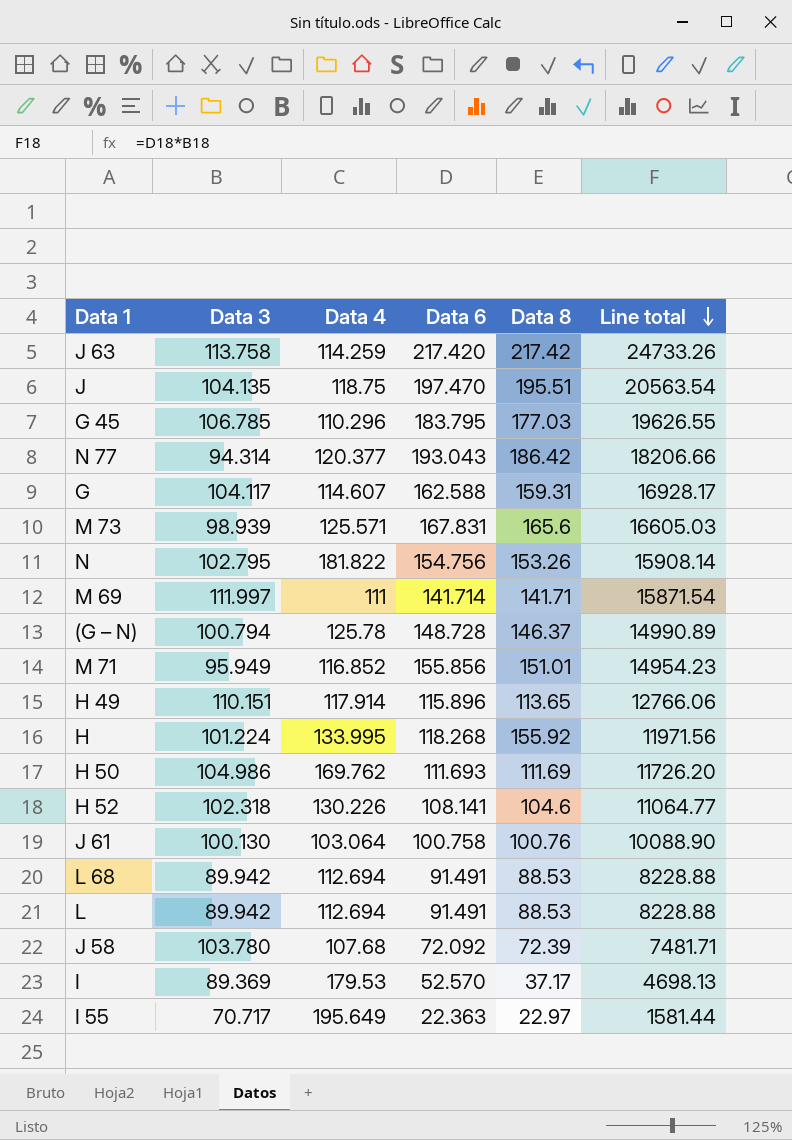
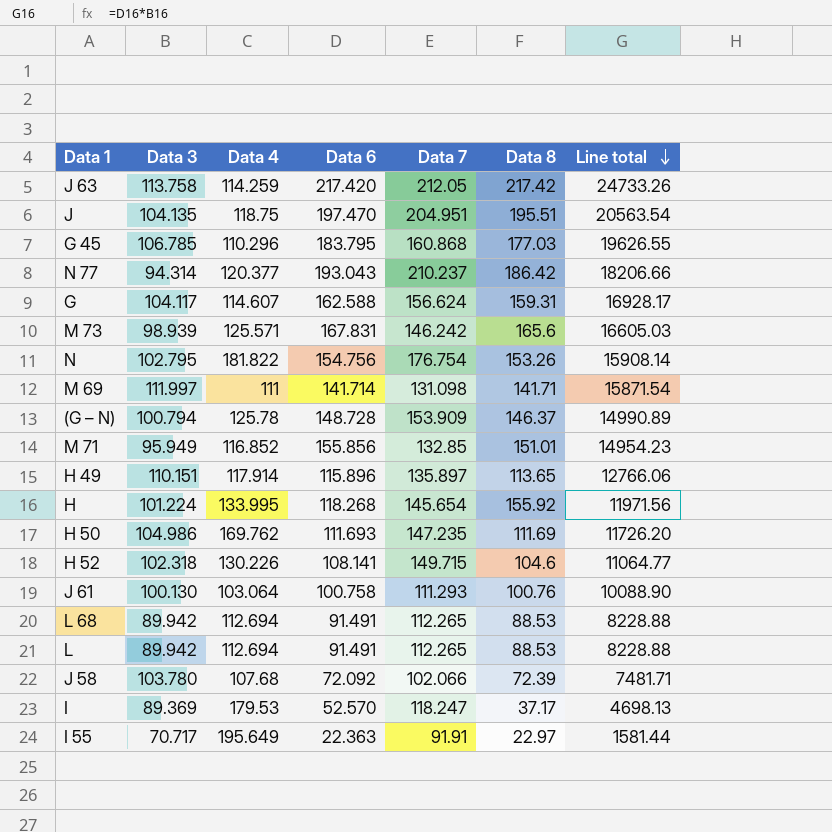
column Data 7 | position: none -> 5

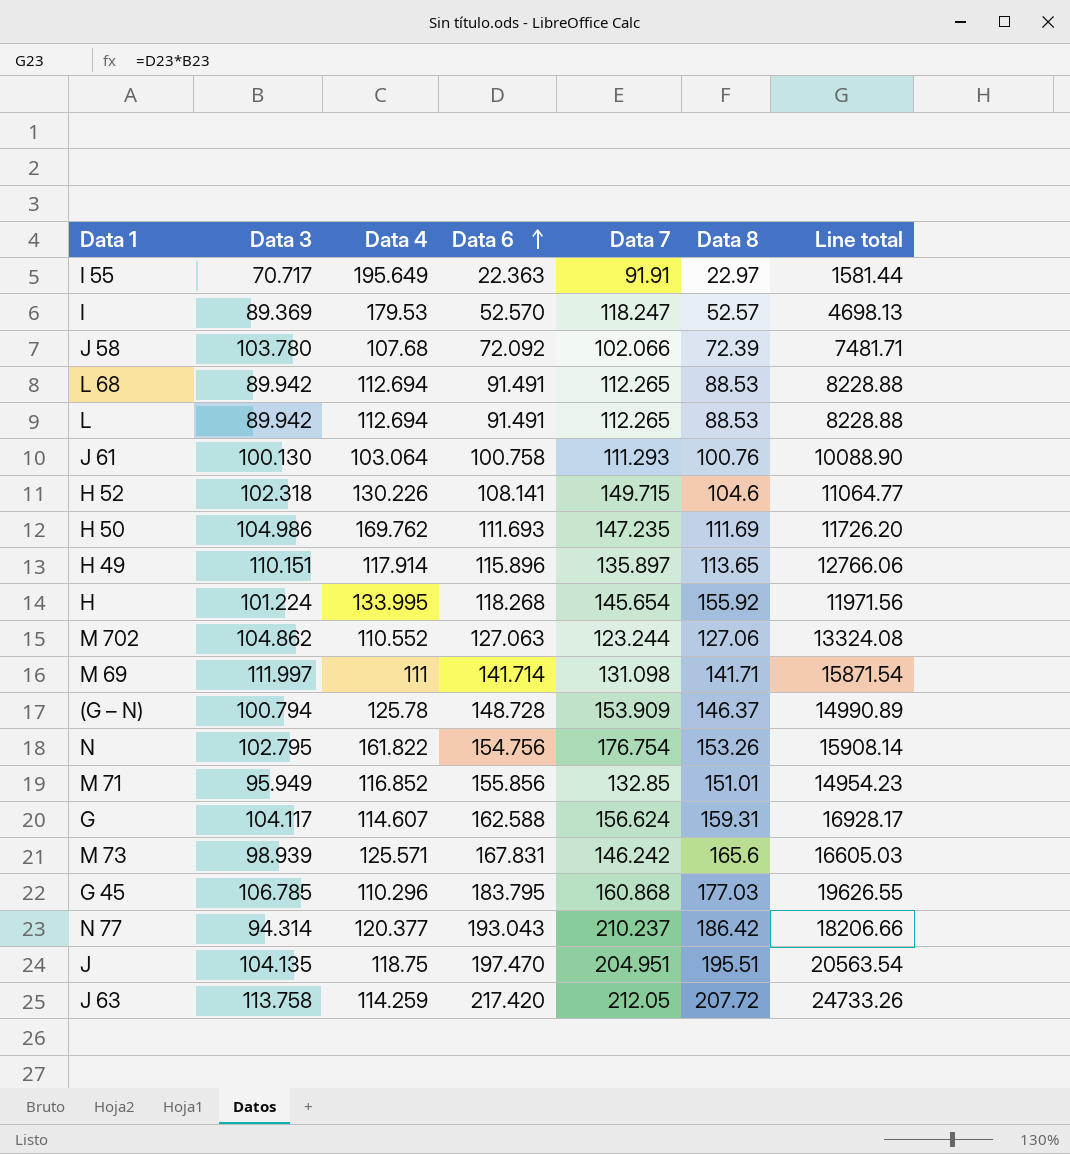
row order: Line total descending -> Data 6 ascending
I | Data 8: 37.17 -> 52.57
row M 702: none -> 104.862 | 110.552 | 127.063 | 123.244 | 127.06 | 13324.08
N | Data 4: 181.822 -> 161.822
J 63 | Data 8: 217.42 -> 207.72

